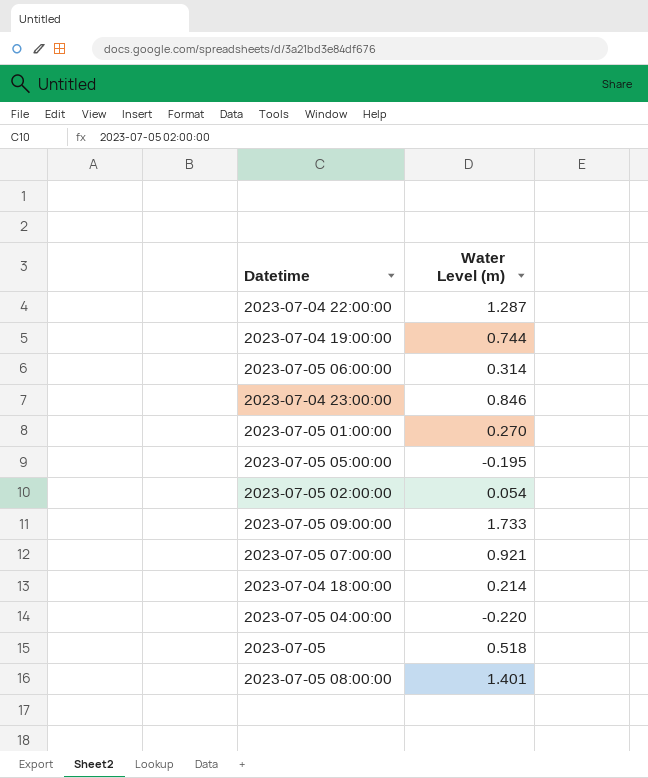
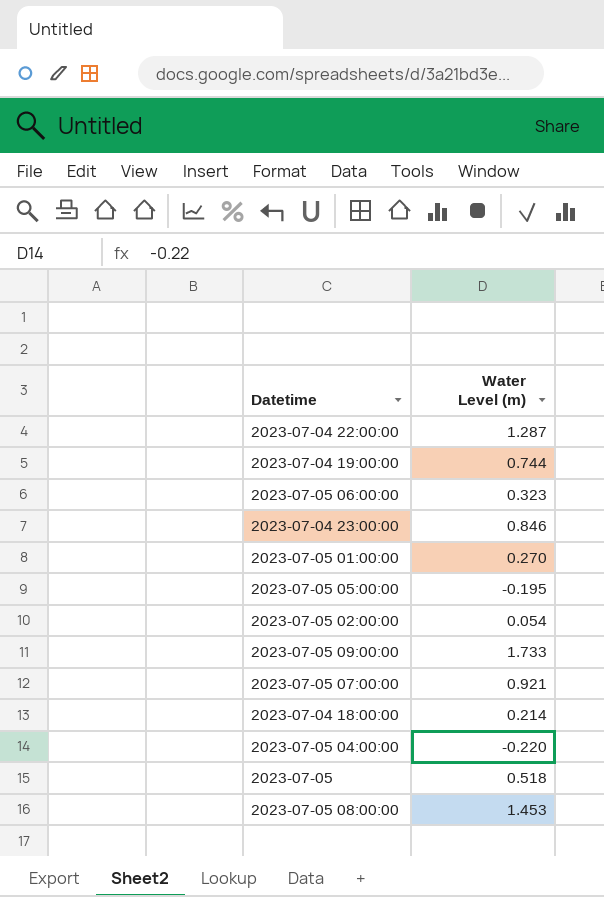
2023-07-05 06:00:00 | Water Level (m): 0.314 -> 0.323
2023-07-05 08:00:00 | Water Level (m): 1.401 -> 1.453

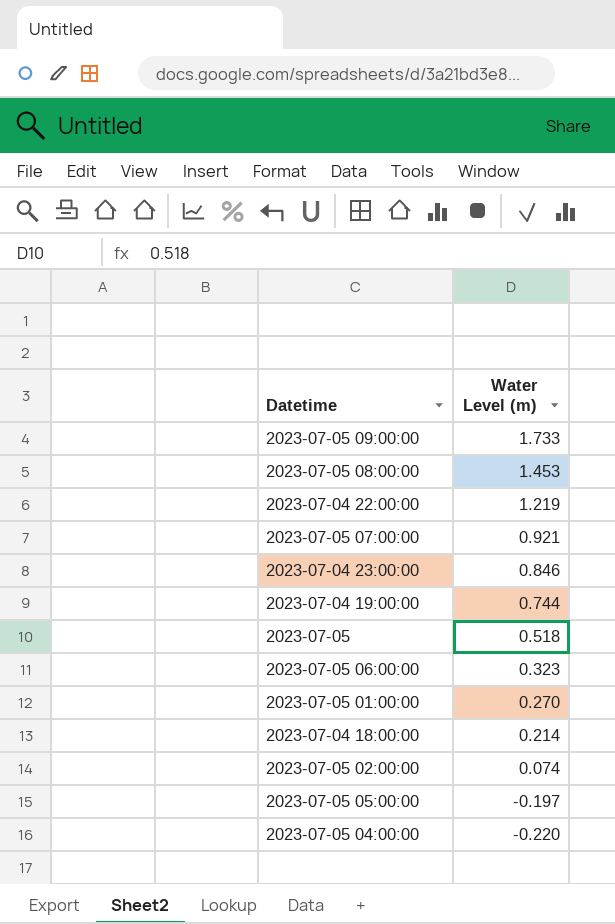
row order: none -> Water Level (m) descending
2023-07-04 22:00:00 | Water Level (m): 1.287 -> 1.219
2023-07-05 02:00:00 | Water Level (m): 0.054 -> 0.074
2023-07-05 05:00:00 | Water Level (m): -0.195 -> -0.197

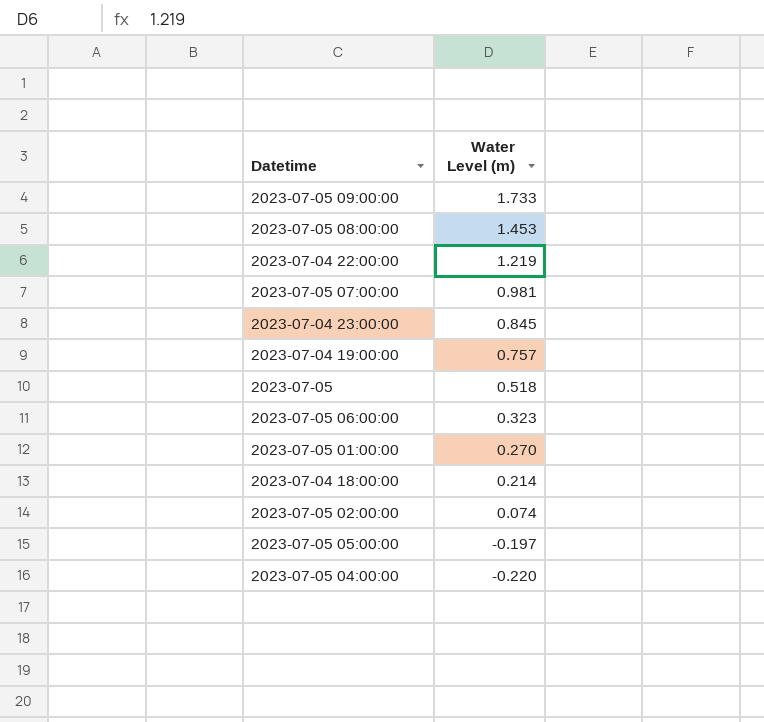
2023-07-05 07:00:00 | Water Level (m): 0.921 -> 0.981
2023-07-04 23:00:00 | Water Level (m): 0.846 -> 0.845
2023-07-04 19:00:00 | Water Level (m): 0.744 -> 0.757

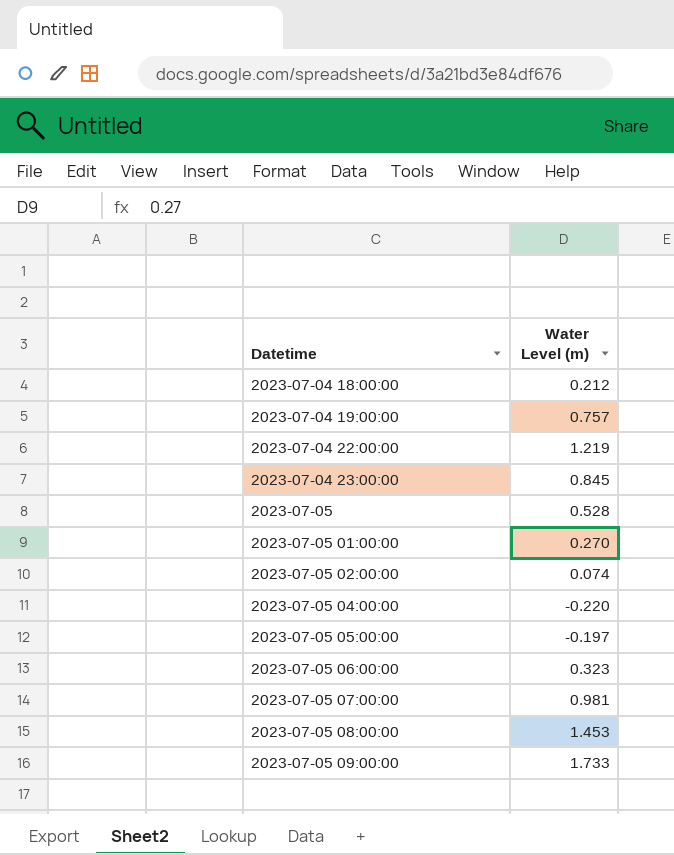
row order: Water Level (m) descending -> Datetime ascending
2023-07-04 18:00:00 | Water Level (m): 0.214 -> 0.212
2023-07-05 | Water Level (m): 0.518 -> 0.528

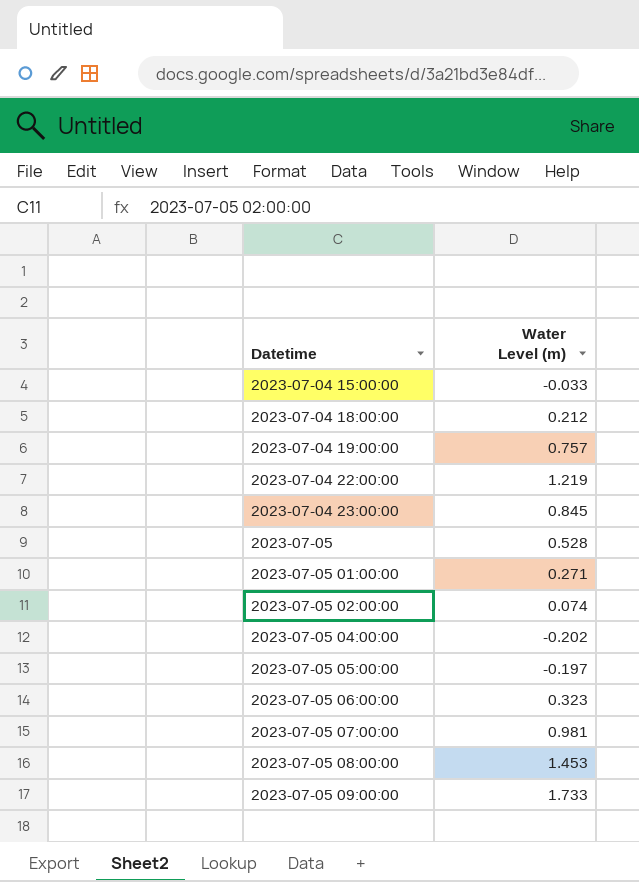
row 2023-07-04 15:00:00: none -> -0.033
2023-07-05 01:00:00 | Water Level (m): 0.270 -> 0.271
2023-07-05 04:00:00 | Water Level (m): -0.220 -> -0.202

